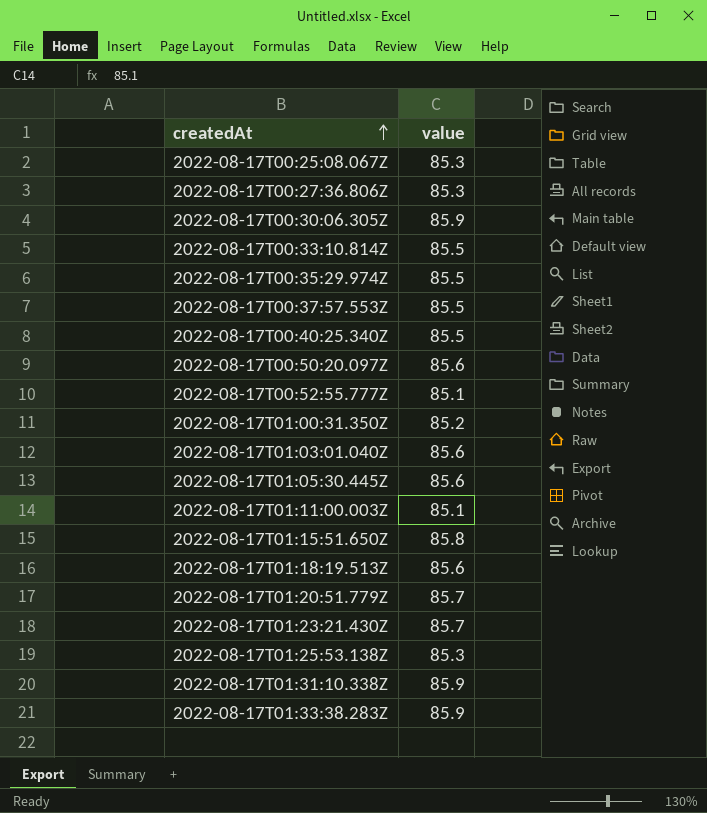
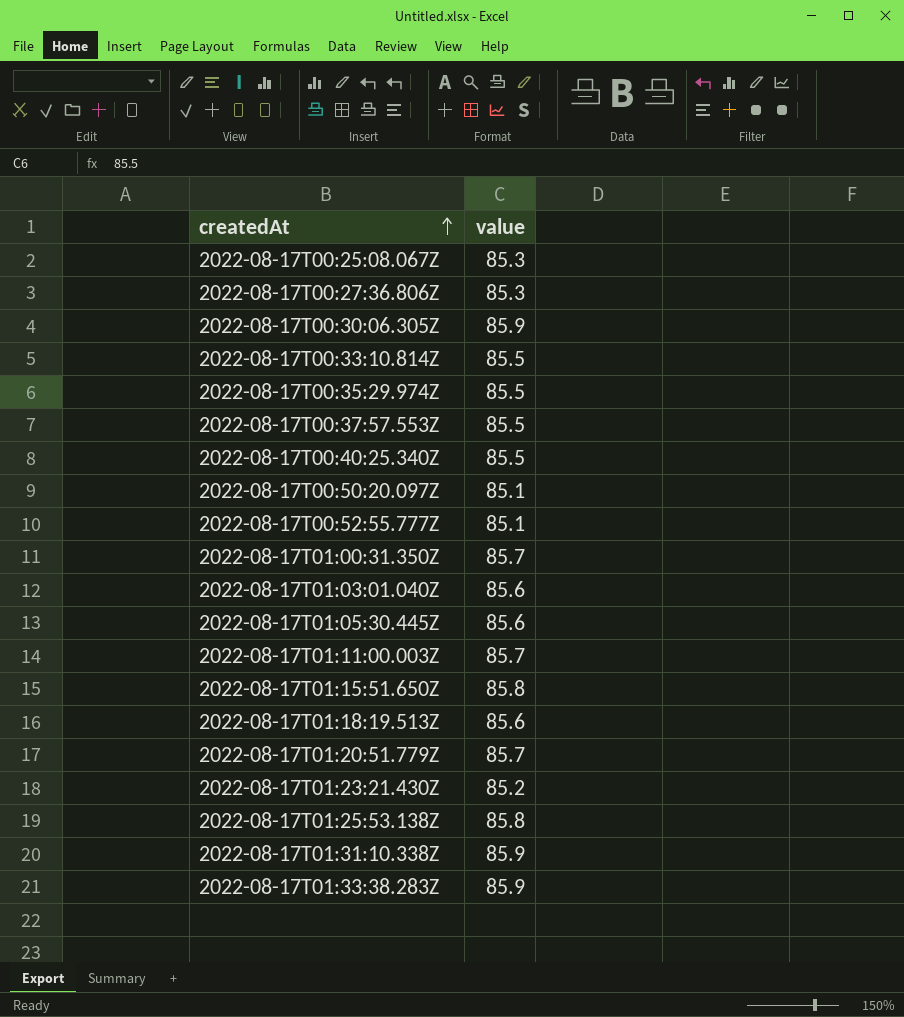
2022-08-17T00:50:20.097Z | value: 85.6 -> 85.1
2022-08-17T01:00:31.350Z | value: 85.2 -> 85.7
2022-08-17T01:11:00.003Z | value: 85.1 -> 85.7
2022-08-17T01:23:21.430Z | value: 85.7 -> 85.2
2022-08-17T01:25:53.138Z | value: 85.3 -> 85.8

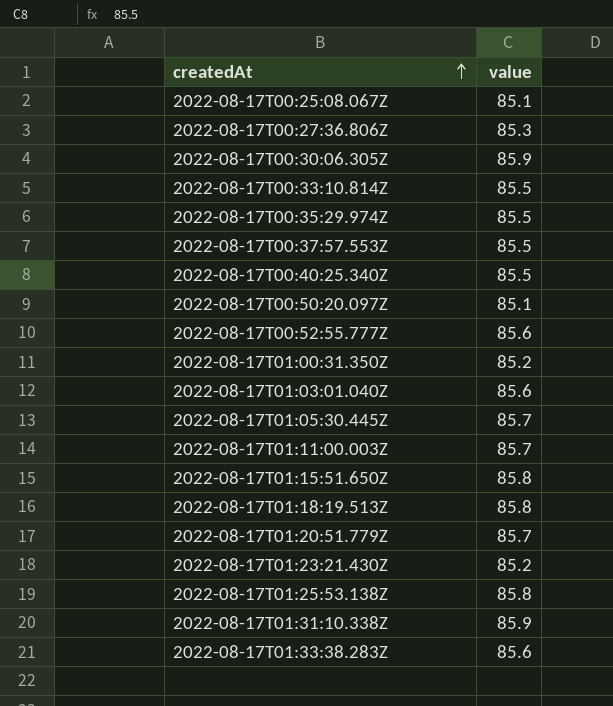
2022-08-17T00:25:08.067Z | value: 85.3 -> 85.1
2022-08-17T00:52:55.777Z | value: 85.1 -> 85.6
2022-08-17T01:00:31.350Z | value: 85.7 -> 85.2
2022-08-17T01:05:30.445Z | value: 85.6 -> 85.7
2022-08-17T01:18:19.513Z | value: 85.6 -> 85.8
2022-08-17T01:33:38.283Z | value: 85.9 -> 85.6

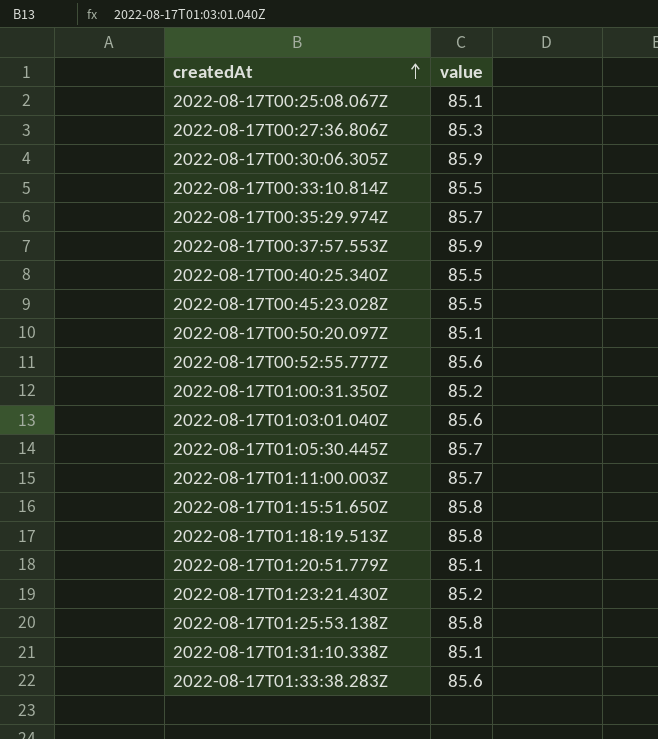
2022-08-17T00:35:29.974Z | value: 85.5 -> 85.7
2022-08-17T00:37:57.553Z | value: 85.5 -> 85.9
row 2022-08-17T00:45:23.028Z: none -> 85.5
2022-08-17T01:20:51.779Z | value: 85.7 -> 85.1
2022-08-17T01:31:10.338Z | value: 85.9 -> 85.1

